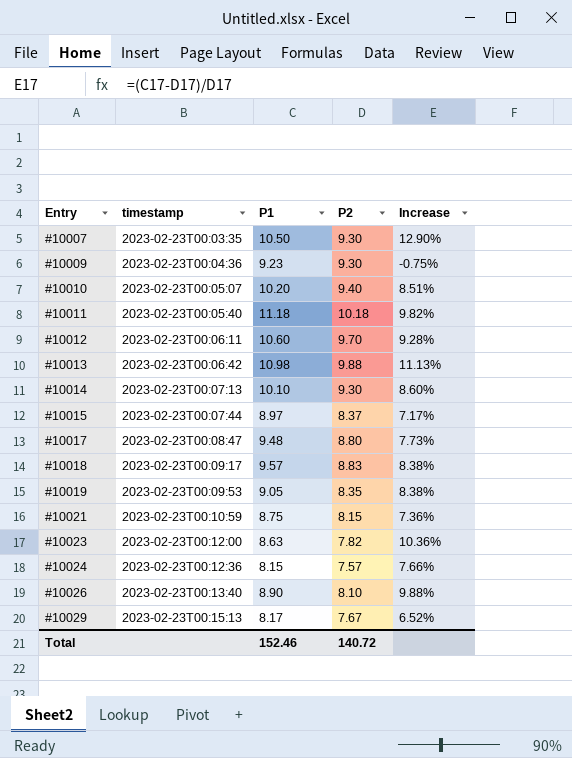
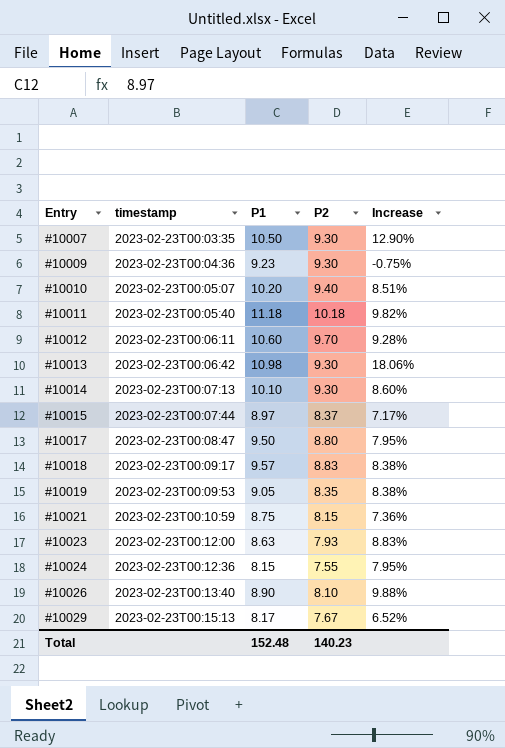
#10013 | P2: 9.88 -> 9.30
#10013 | Increase: 11.13% -> 18.06%
#10017 | P1: 9.48 -> 9.50
#10017 | Increase: 7.73% -> 7.95%
#10023 | P2: 7.82 -> 7.93
#10023 | Increase: 10.36% -> 8.83%
#10024 | P2: 7.57 -> 7.55
#10024 | Increase: 7.66% -> 7.95%
Total | P1: 152.46 -> 152.48
Total | P2: 140.72 -> 140.23

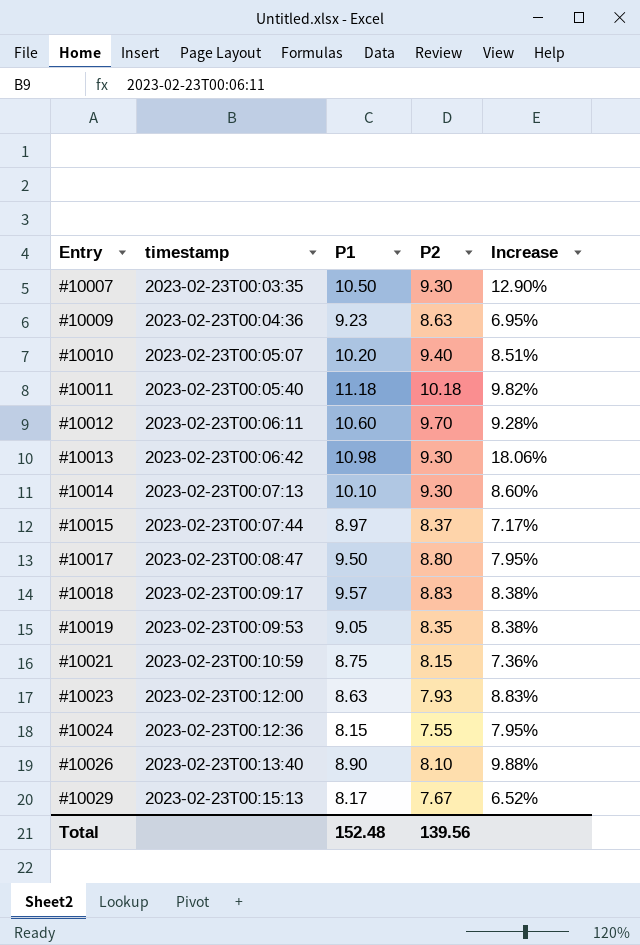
#10009 | P2: 9.30 -> 8.63
#10009 | Increase: -0.75% -> 6.95%
Total | P2: 140.23 -> 139.56

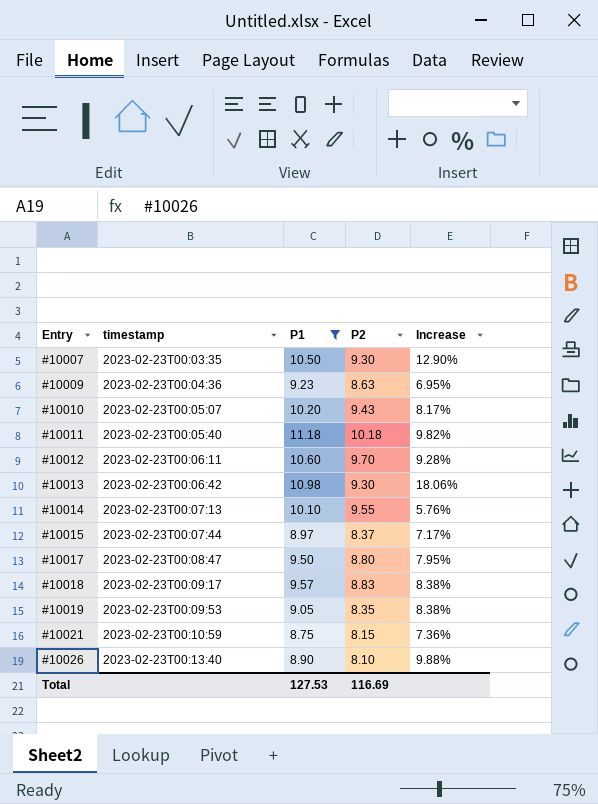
filter: none -> P1 >= 8.75
#10010 | P2: 9.40 -> 9.43
#10010 | Increase: 8.51% -> 8.17%
#10014 | P2: 9.30 -> 9.55
#10014 | Increase: 8.60% -> 5.76%
Total | P1: 152.48 -> 127.53
Total | P2: 139.56 -> 116.69

